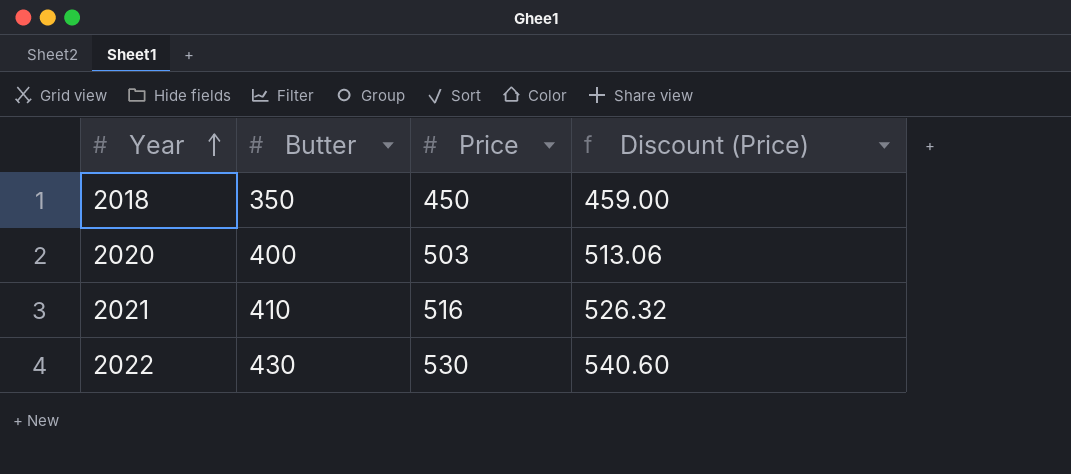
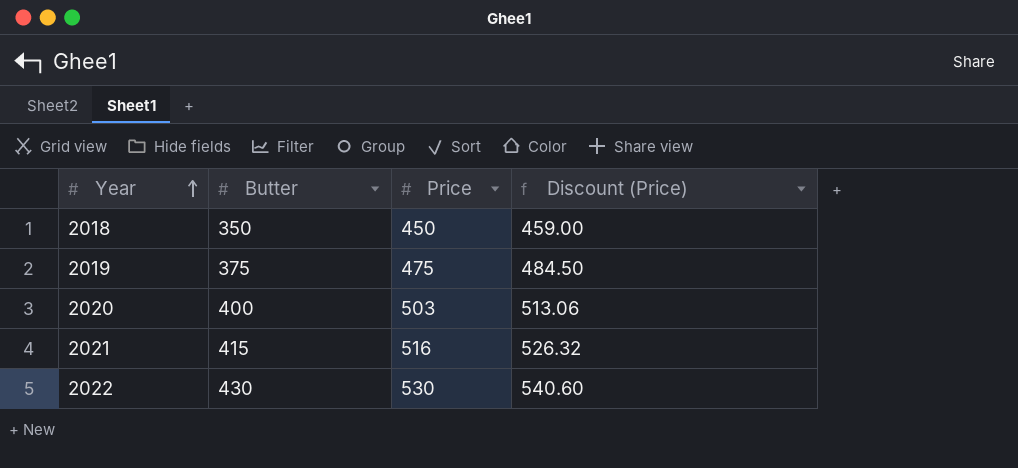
row 2019: none -> 375 | 475 | 484.50
2021 | Butter: 410 -> 415

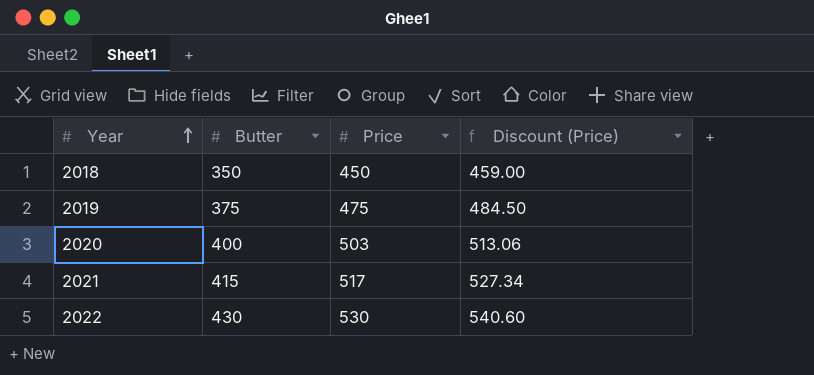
2021 | Price: 516 -> 517
2021 | Discount (Price): 526.32 -> 527.34

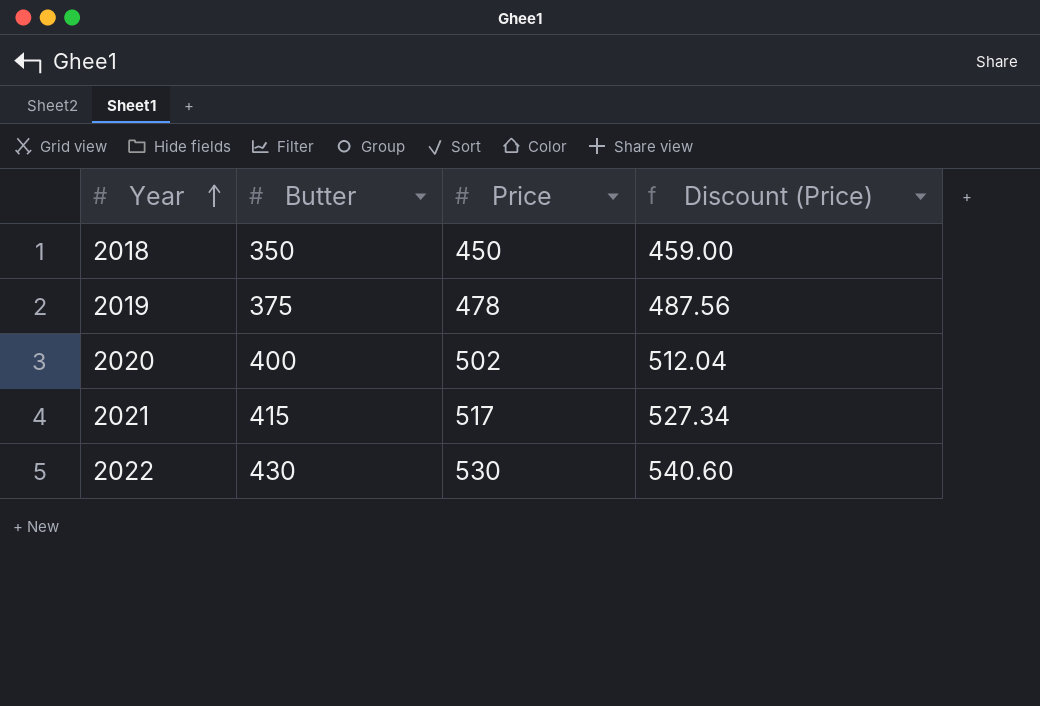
2019 | Price: 475 -> 478
2019 | Discount (Price): 484.50 -> 487.56
2020 | Price: 503 -> 502
2020 | Discount (Price): 513.06 -> 512.04

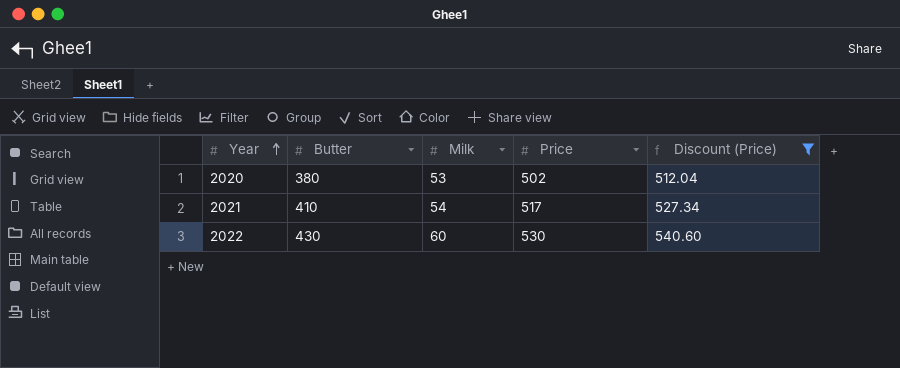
filter: none -> Discount (Price) >= 512.04
column Milk | position: none -> 3
2020 | Butter: 400 -> 380
2021 | Butter: 415 -> 410

